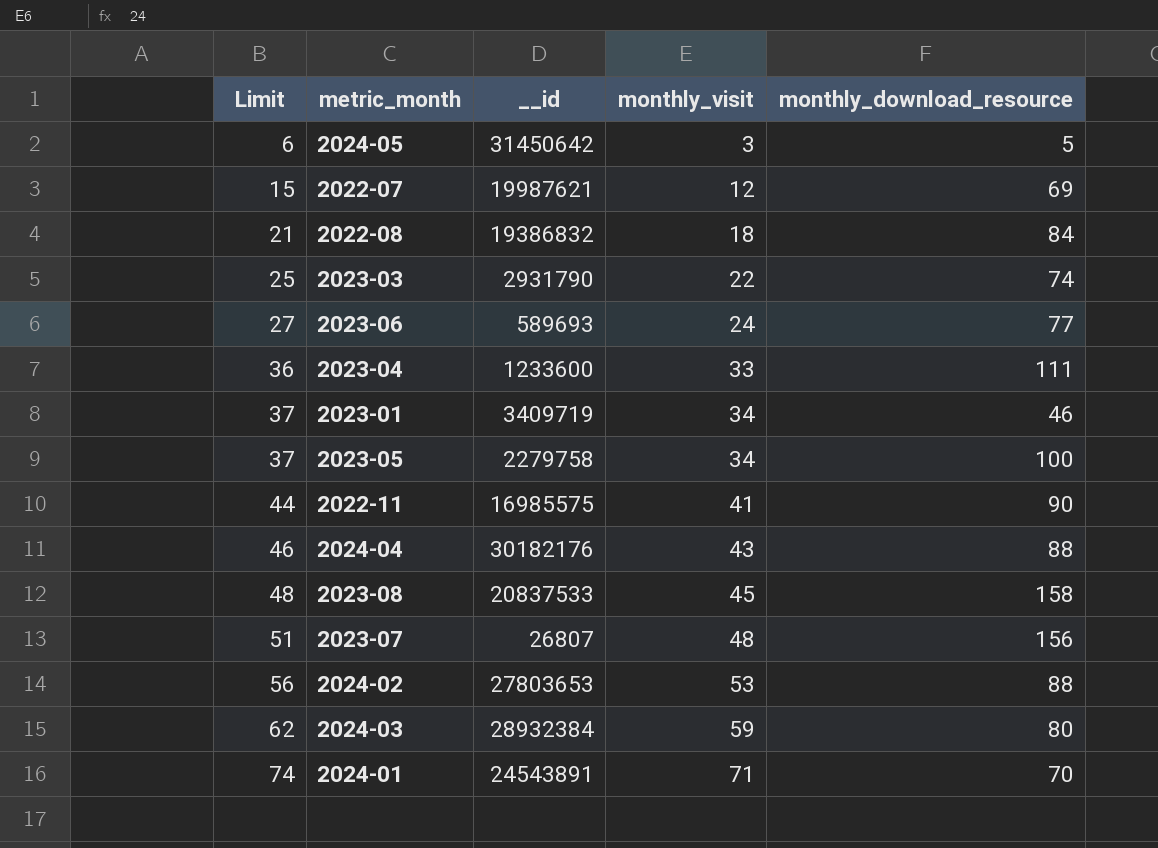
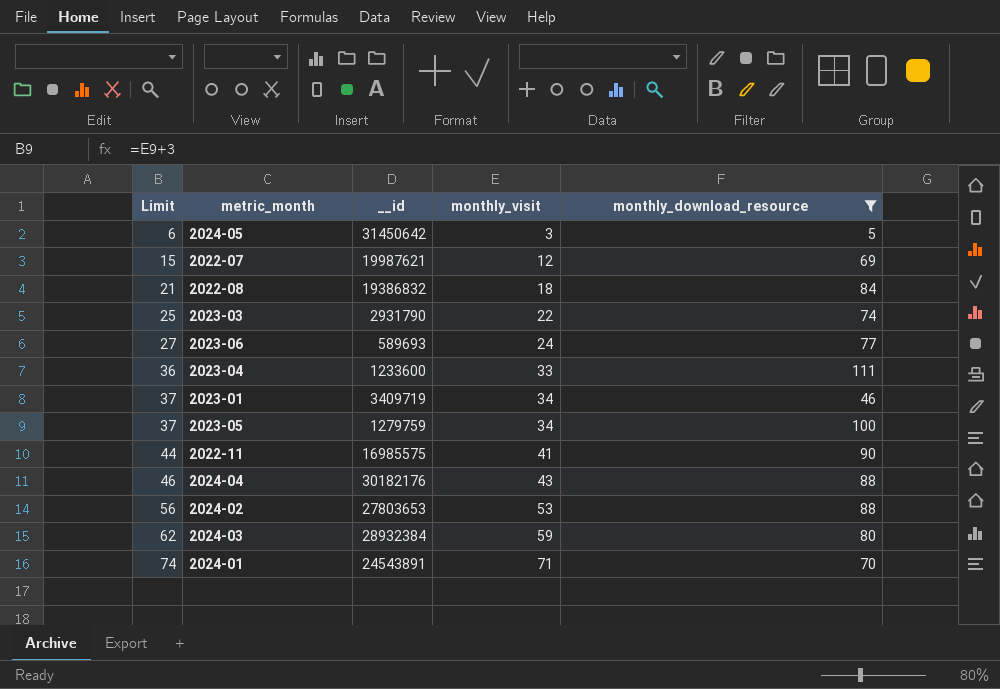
filter: none -> monthly_download_resource <= 111
2023-05 | __id: 2279758 -> 1279759

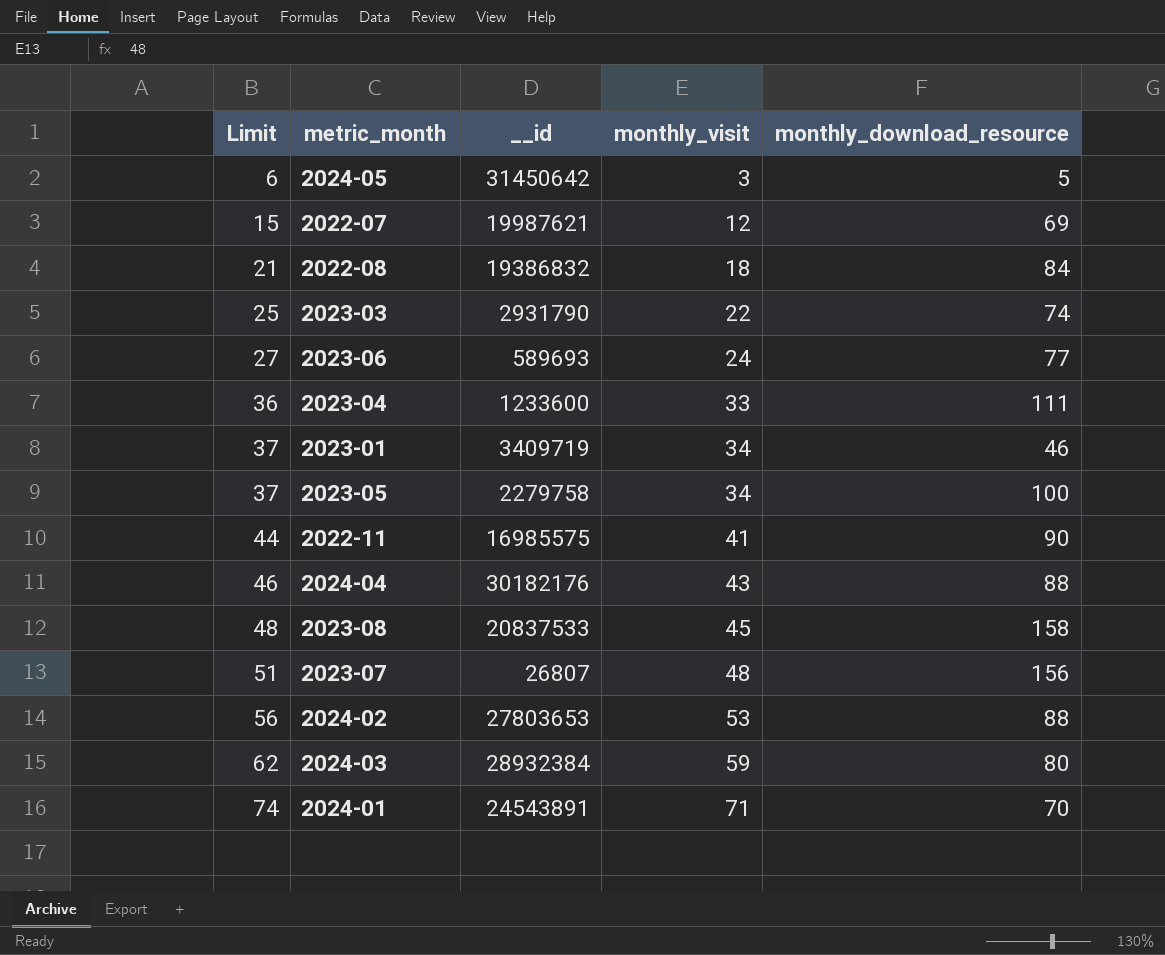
filter: monthly_download_resource <= 111 -> none
2023-05 | __id: 1279759 -> 2279758

